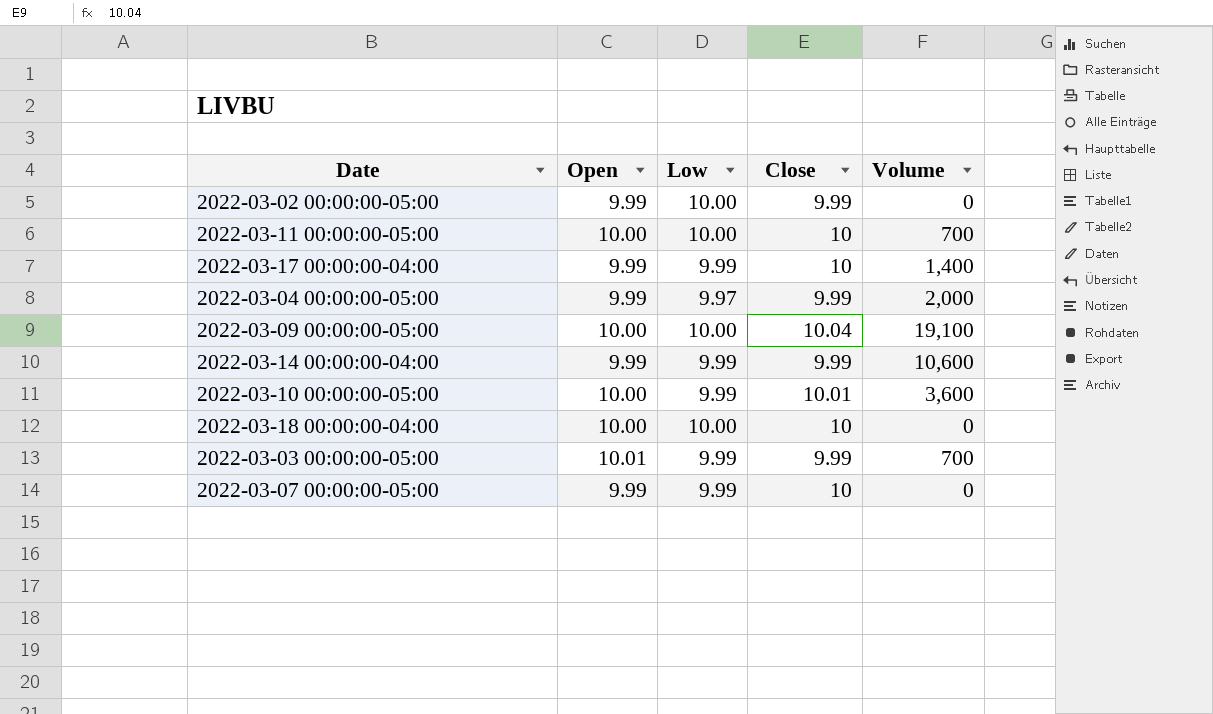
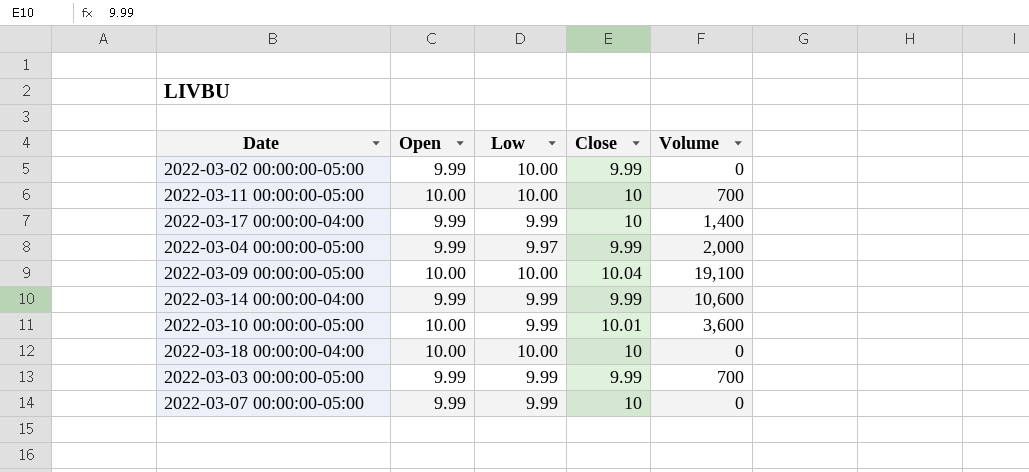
2022-03-03 00:00:00-05:00 | Open: 10.01 -> 9.99

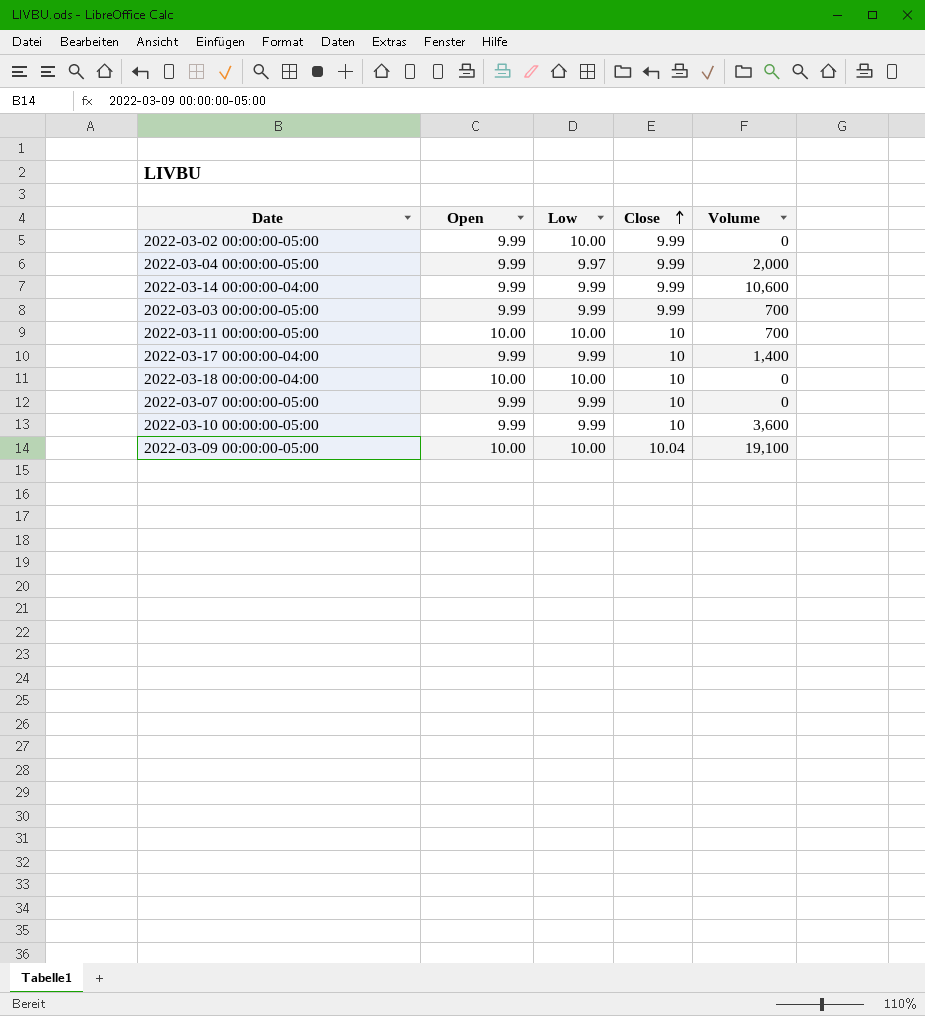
row order: none -> Close ascending
2022-03-10 00:00:00-05:00 | Open: 10.00 -> 9.99
2022-03-10 00:00:00-05:00 | Close: 10.01 -> 10

